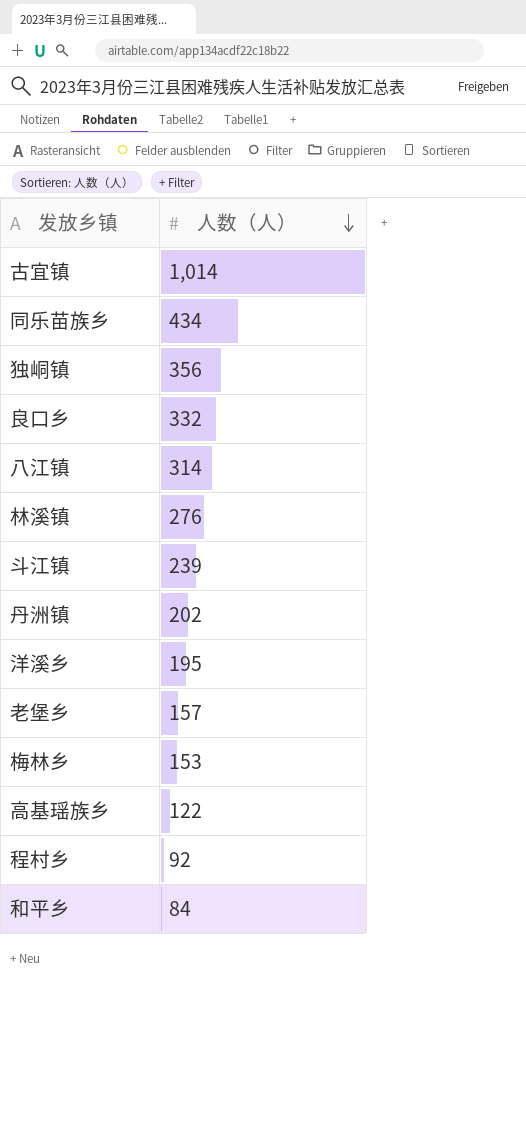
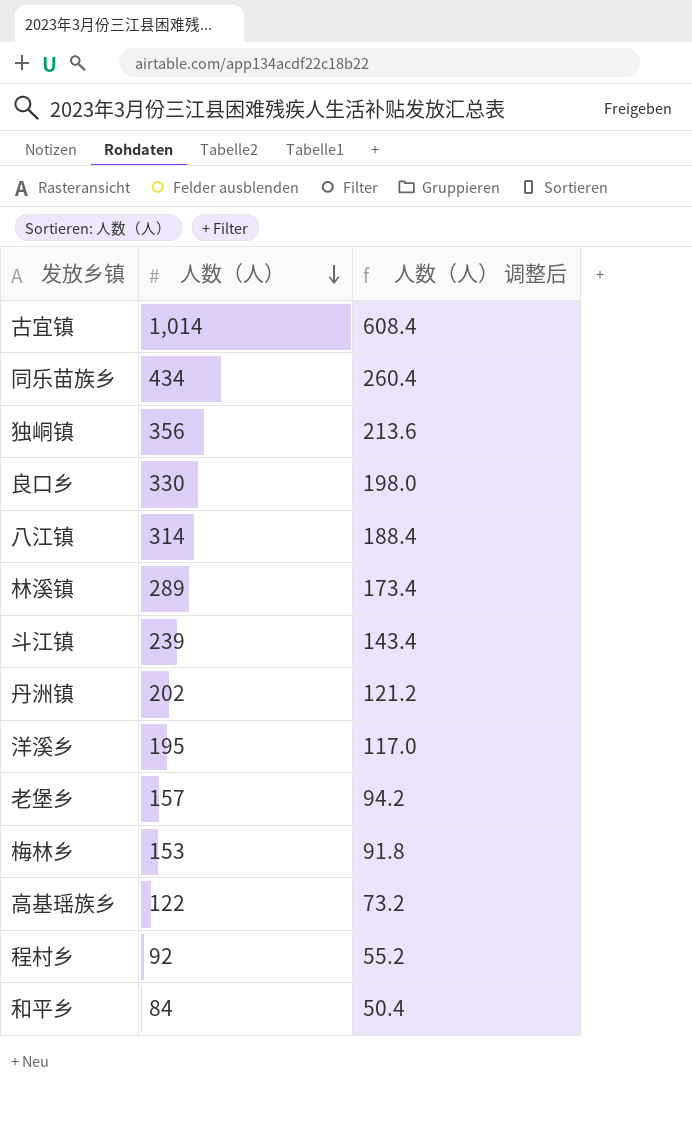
column 人数（人） 调整后 | formula: none -> [人数（人）] * 0.6
良口乡 | 人数（人）: 332 -> 330
林溪镇 | 人数（人）: 276 -> 289

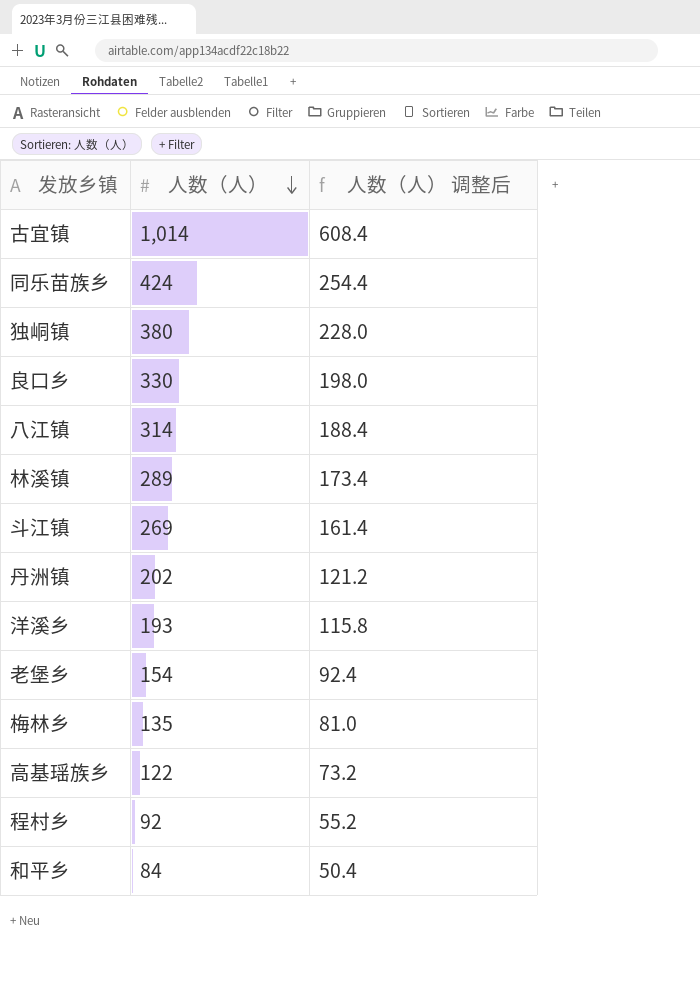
同乐苗族乡 | 人数（人）: 434 -> 424
同乐苗族乡 | 人数（人） 调整后: 260.4 -> 254.4
独峒镇 | 人数（人）: 356 -> 380
独峒镇 | 人数（人） 调整后: 213.6 -> 228.0
斗江镇 | 人数（人）: 239 -> 269
斗江镇 | 人数（人） 调整后: 143.4 -> 161.4
洋溪乡 | 人数（人）: 195 -> 193
洋溪乡 | 人数（人） 调整后: 117.0 -> 115.8
老堡乡 | 人数（人）: 157 -> 154
老堡乡 | 人数（人） 调整后: 94.2 -> 92.4
梅林乡 | 人数（人）: 153 -> 135
梅林乡 | 人数（人） 调整后: 91.8 -> 81.0

